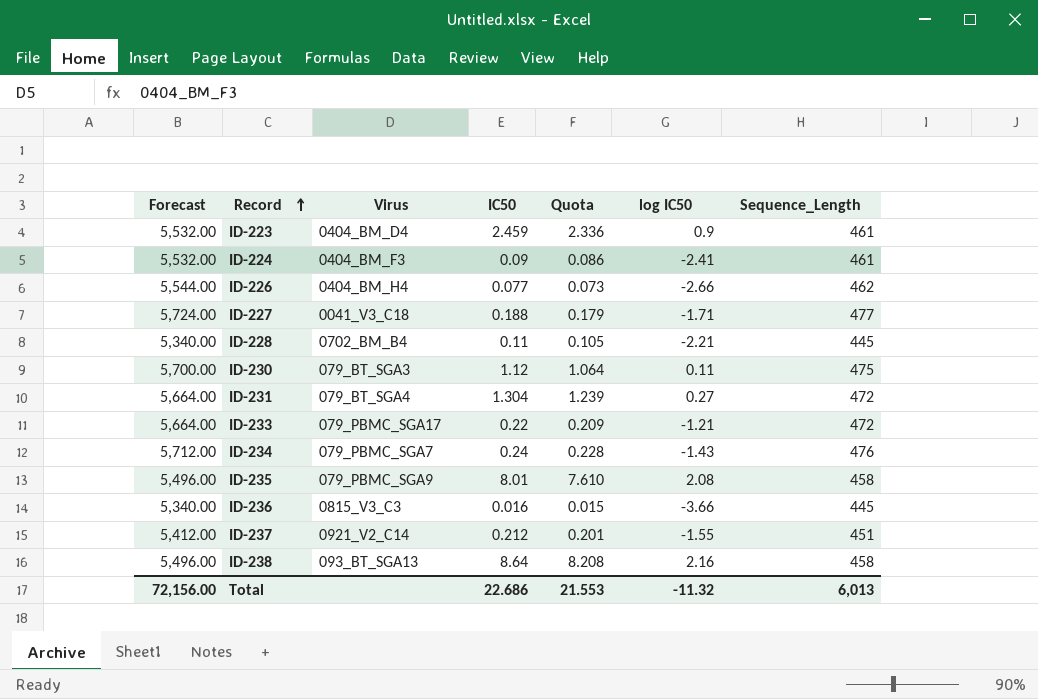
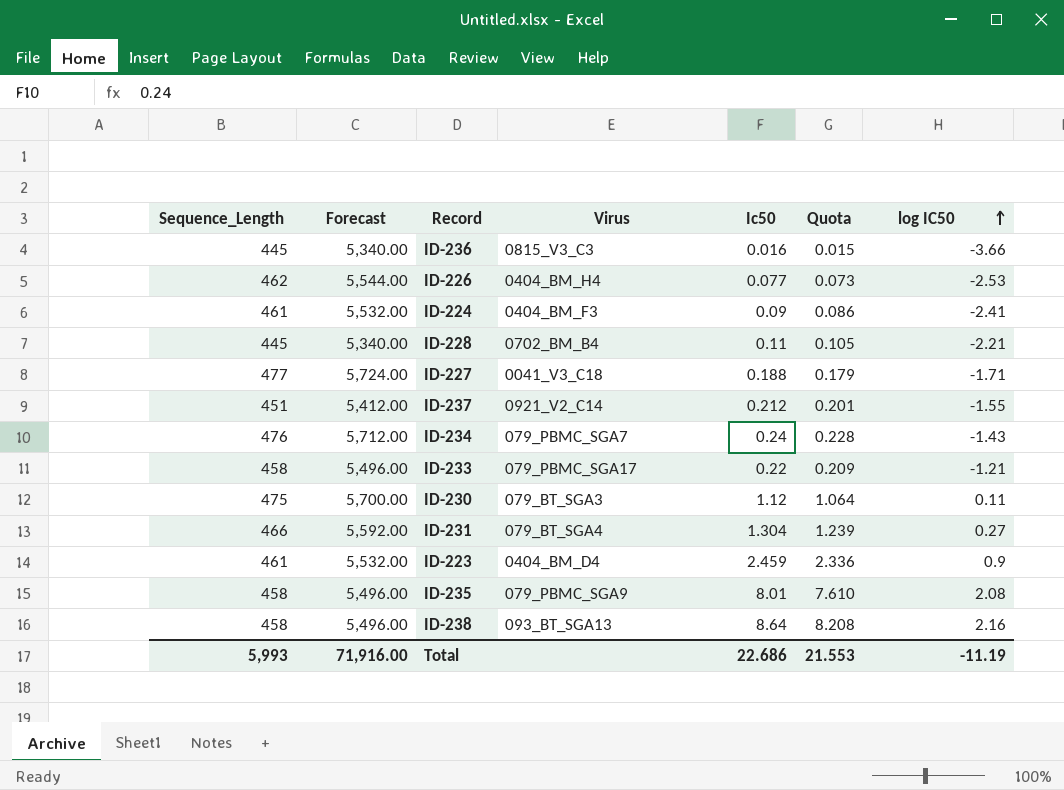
row order: Record ascending -> log IC50 ascending
column Sequence_Length | position: 7 -> 1
column name: IC50 -> Ic50
ID-226 | log IC50: -2.66 -> -2.53
ID-233 | Sequence_Length: 472 -> 458
ID-233 | Forecast: 5,664.00 -> 5,496.00
ID-231 | Sequence_Length: 472 -> 466
ID-231 | Forecast: 5,664.00 -> 5,592.00
Total | Sequence_Length: 6,013 -> 5,993
Total | Forecast: 72,156.00 -> 71,916.00
Total | log IC50: -11.32 -> -11.19

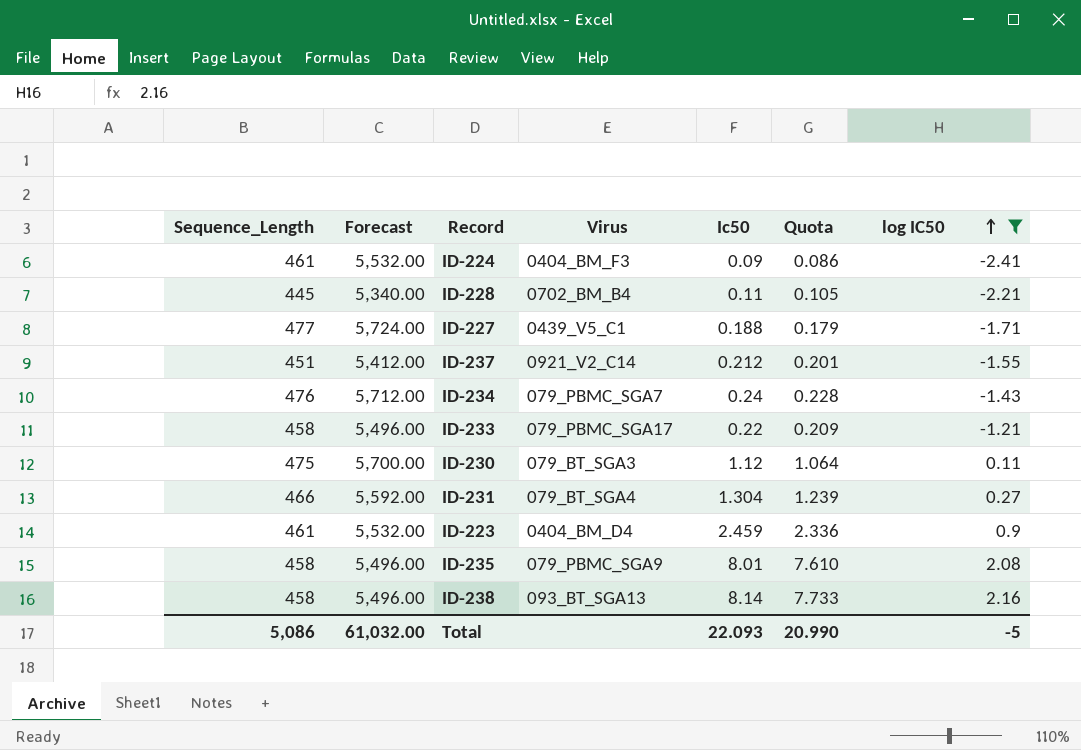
filter: none -> log IC50 >= -2.41
ID-227 | Virus: 0041_V3_C18 -> 0439_V5_C1
ID-238 | Ic50: 8.64 -> 8.14
ID-238 | Quota: 8.208 -> 7.733
Total | Sequence_Length: 5,993 -> 5,086
Total | Forecast: 71,916.00 -> 61,032.00
Total | Ic50: 22.686 -> 22.093
Total | Quota: 21.553 -> 20.990
Total | log IC50: -11.19 -> -5

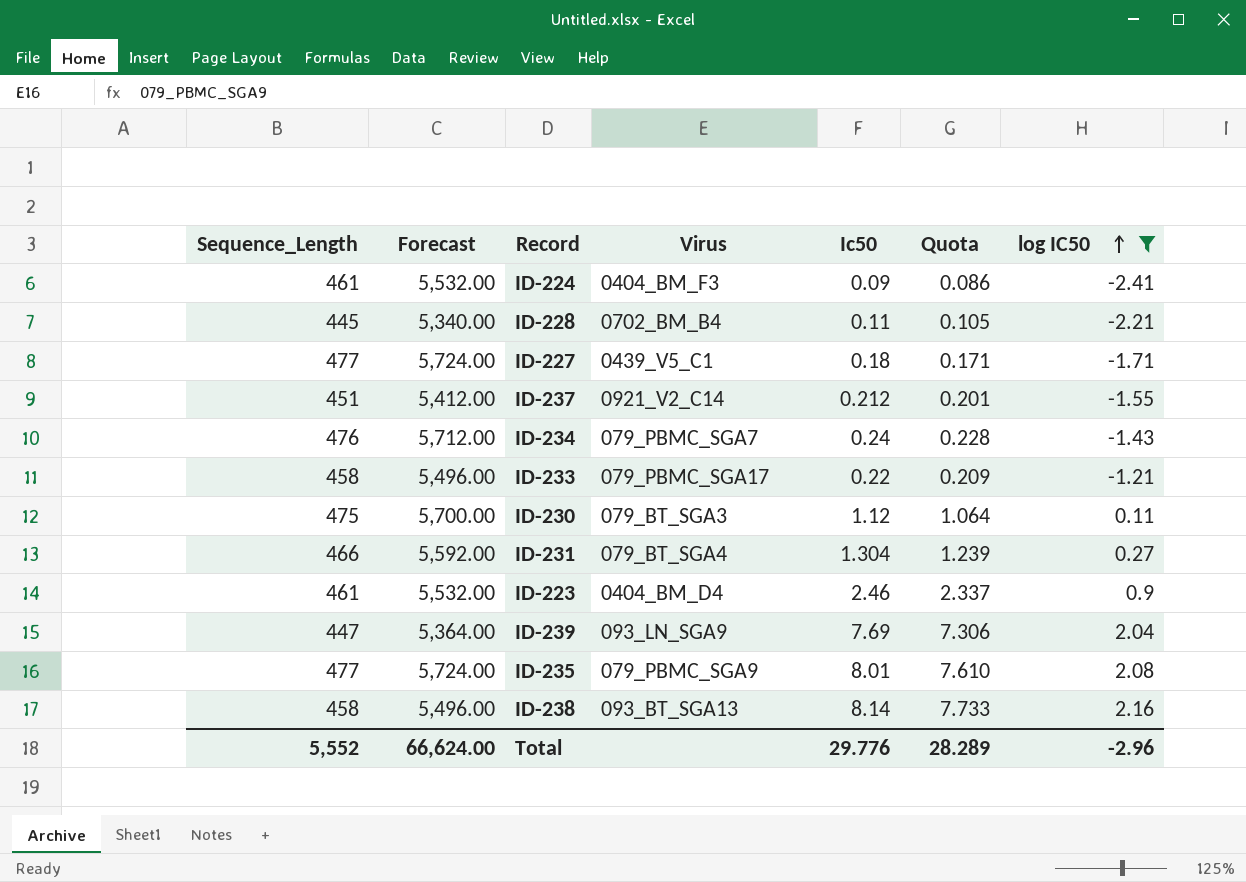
ID-227 | Ic50: 0.188 -> 0.18
ID-227 | Quota: 0.179 -> 0.171
ID-223 | Ic50: 2.459 -> 2.46
ID-223 | Quota: 2.336 -> 2.337
row ID-239: none -> 447 | 5,364.00 | 093_LN_SGA9 | 7.69 | 7.306 | 2.04
ID-235 | Sequence_Length: 458 -> 477
ID-235 | Forecast: 5,496.00 -> 5,724.00
Total | Sequence_Length: 5,086 -> 5,552
Total | Forecast: 61,032.00 -> 66,624.00
Total | Ic50: 22.093 -> 29.776
Total | Quota: 20.990 -> 28.289
Total | log IC50: -5 -> -2.96

